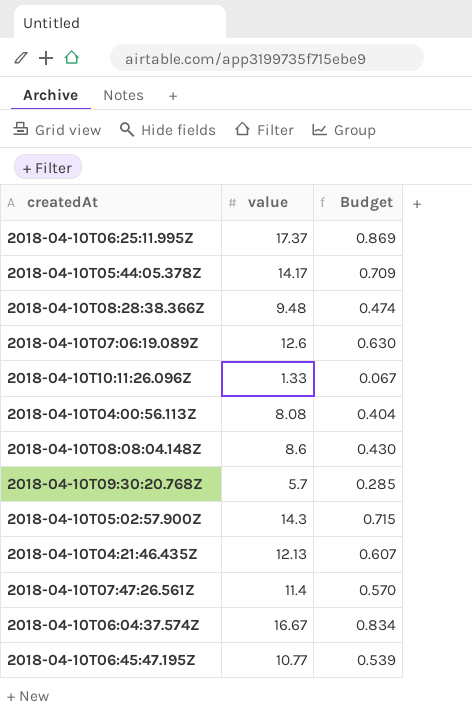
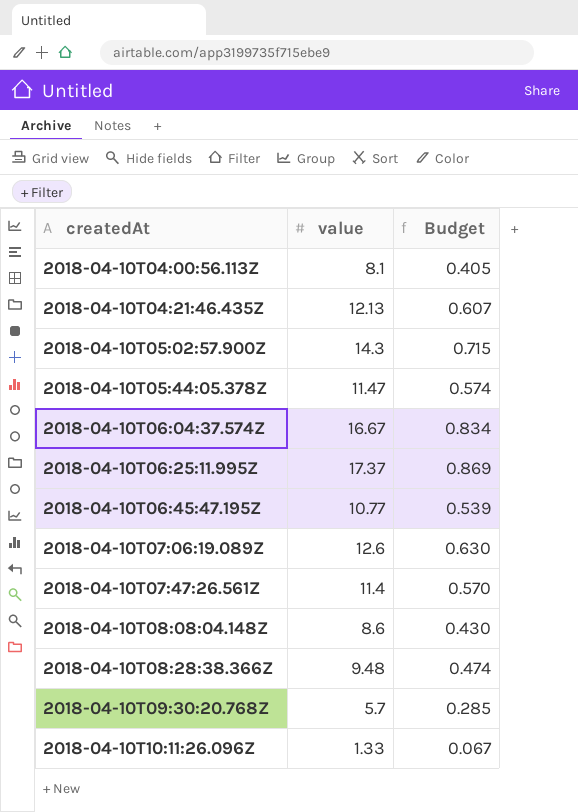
row order: none -> createdAt ascending
2018-04-10T04:00:56.113Z | value: 8.08 -> 8.1
2018-04-10T04:00:56.113Z | Budget: 0.404 -> 0.405
2018-04-10T05:44:05.378Z | value: 14.17 -> 11.47
2018-04-10T05:44:05.378Z | Budget: 0.709 -> 0.574

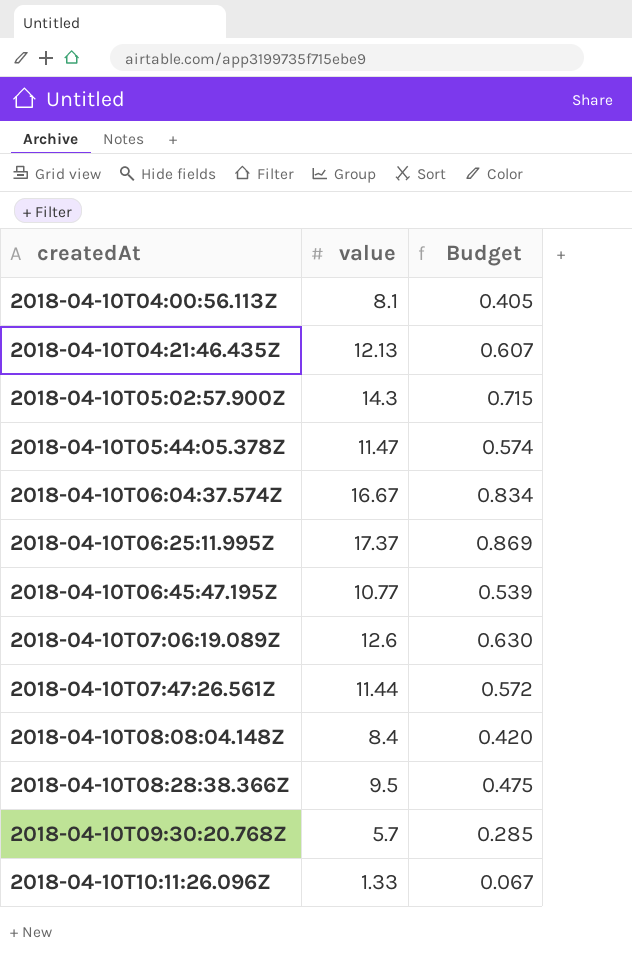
2018-04-10T07:47:26.561Z | value: 11.4 -> 11.44
2018-04-10T07:47:26.561Z | Budget: 0.570 -> 0.572
2018-04-10T08:08:04.148Z | value: 8.6 -> 8.4
2018-04-10T08:08:04.148Z | Budget: 0.430 -> 0.420
2018-04-10T08:28:38.366Z | value: 9.48 -> 9.5
2018-04-10T08:28:38.366Z | Budget: 0.474 -> 0.475

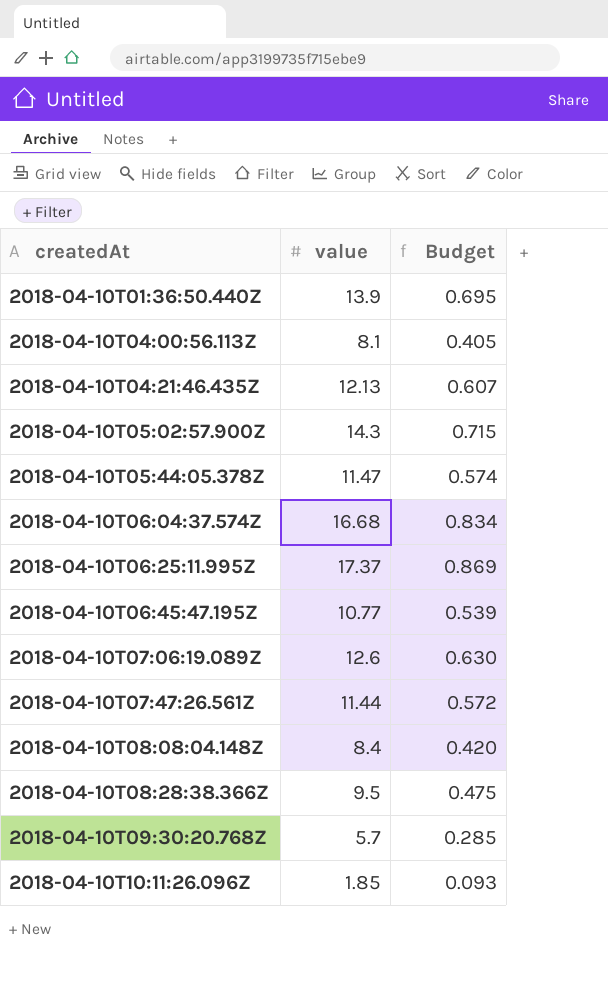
row 2018-04-10T01:36:50.440Z: none -> 13.9 | 0.695
2018-04-10T06:04:37.574Z | value: 16.67 -> 16.68
2018-04-10T10:11:26.096Z | value: 1.33 -> 1.85
2018-04-10T10:11:26.096Z | Budget: 0.067 -> 0.093

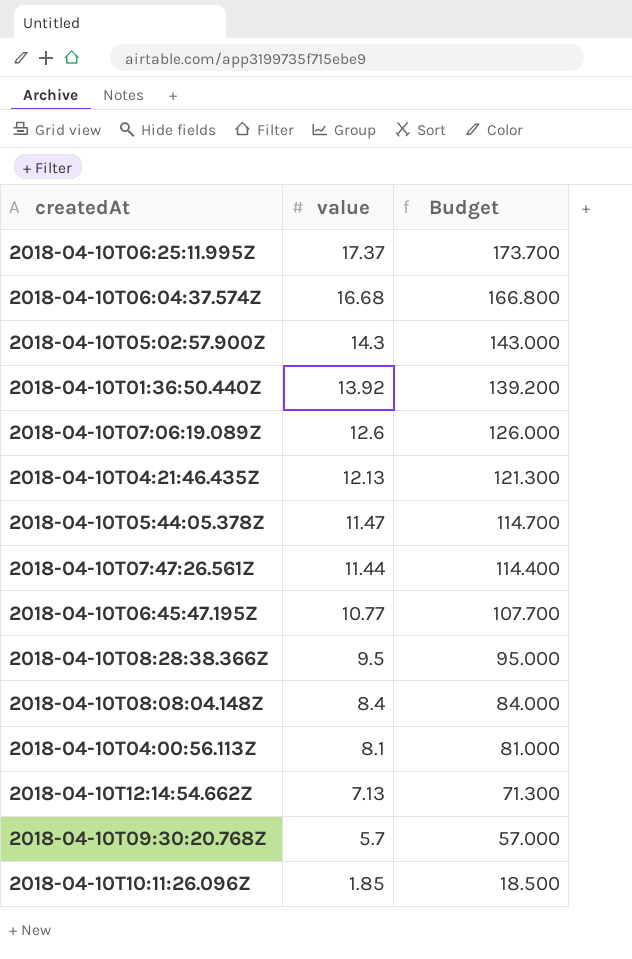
row order: createdAt ascending -> value descending
column Budget | formula: [value] * 0.05 -> [value] * 10
2018-04-10T01:36:50.440Z | value: 13.9 -> 13.92
row 2018-04-10T12:14:54.662Z: none -> 7.13 | 71.300

